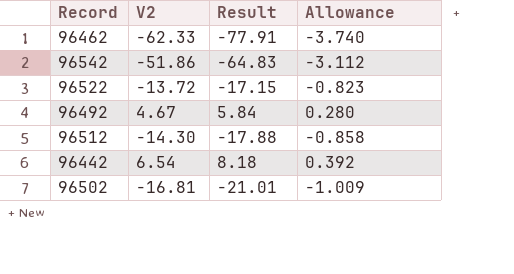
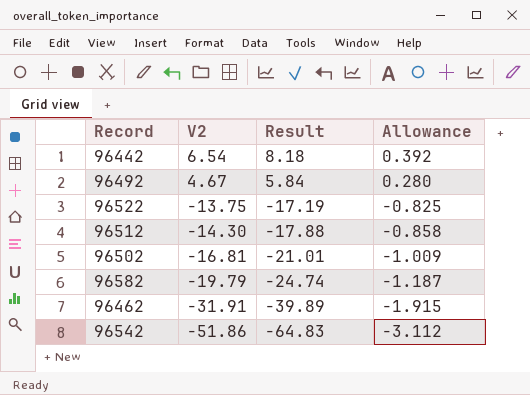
row order: none -> V2 descending
96522 | V2: -13.72 -> -13.75
96522 | Result: -17.15 -> -17.19
96522 | Allowance: -0.823 -> -0.825
row 96582: none -> -19.79 | -24.74 | -1.187
96462 | V2: -62.33 -> -31.91
96462 | Result: -77.91 -> -39.89
96462 | Allowance: -3.740 -> -1.915

